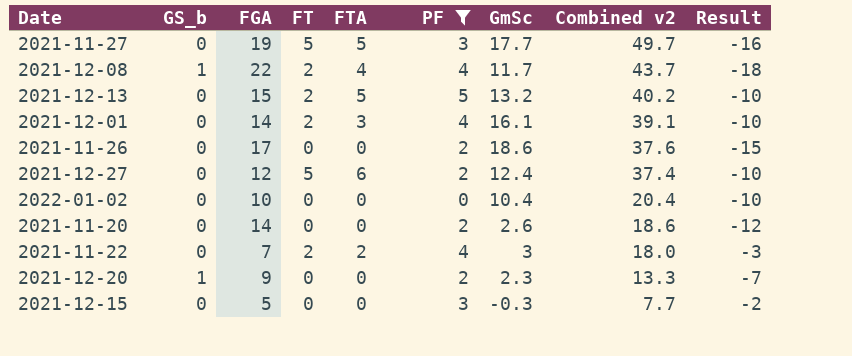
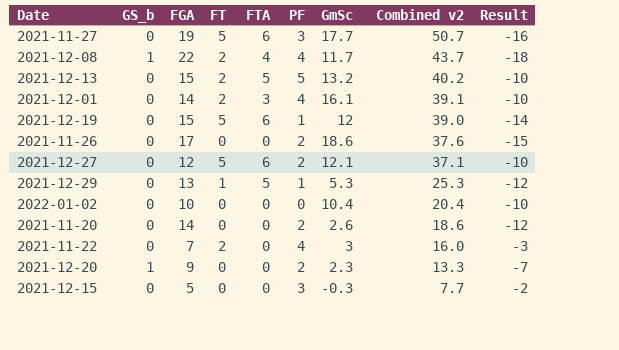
filter: PF != 1 -> none
2021-11-27 | FTA: 5 -> 6
2021-11-27 | Combined v2: 49.7 -> 50.7
2021-12-27 | GmSc: 12.4 -> 12.1
2021-12-27 | Combined v2: 37.4 -> 37.1
2021-11-22 | FTA: 2 -> 0
2021-11-22 | Combined v2: 18.0 -> 16.0

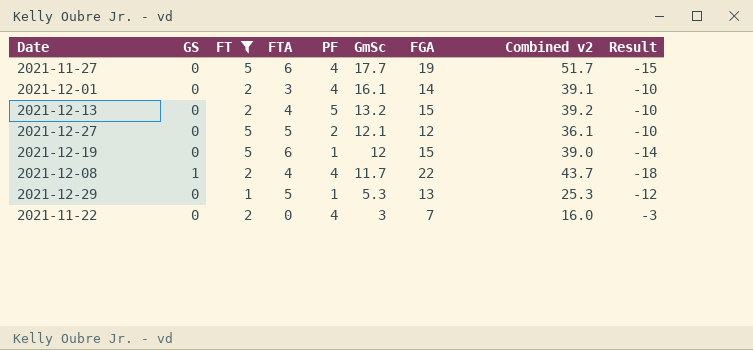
filter: none -> FT != 0
row order: Combined v2 descending -> GmSc descending
column name: GS_b -> GS
column FGA | position: 3 -> 7
2021-11-27 | PF: 3 -> 4
2021-11-27 | Combined v2: 50.7 -> 51.7
2021-11-27 | Result: -16 -> -15
2021-12-13 | FTA: 5 -> 4
2021-12-13 | Combined v2: 40.2 -> 39.2
2021-12-27 | FTA: 6 -> 5
2021-12-27 | Combined v2: 37.1 -> 36.1

